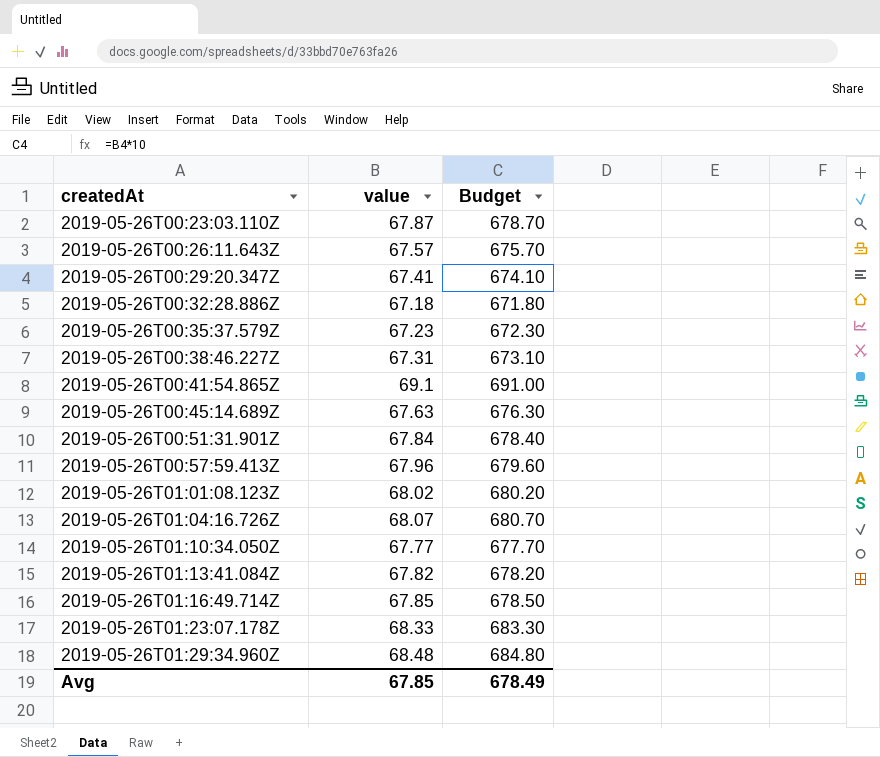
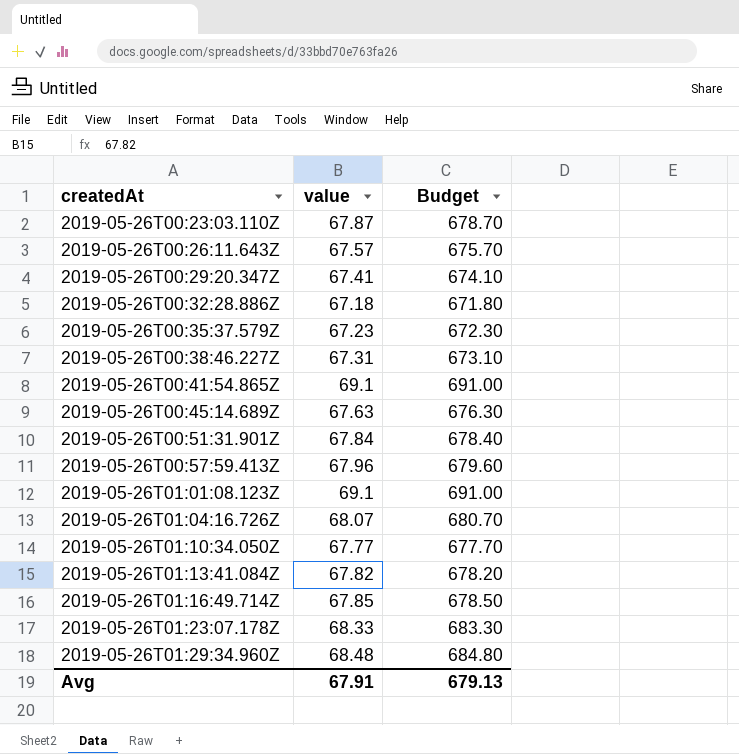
2019-05-26T01:01:08.123Z | value: 68.02 -> 69.1
2019-05-26T01:01:08.123Z | Budget: 680.20 -> 691.00
Avg | value: 67.85 -> 67.91
Avg | Budget: 678.49 -> 679.13

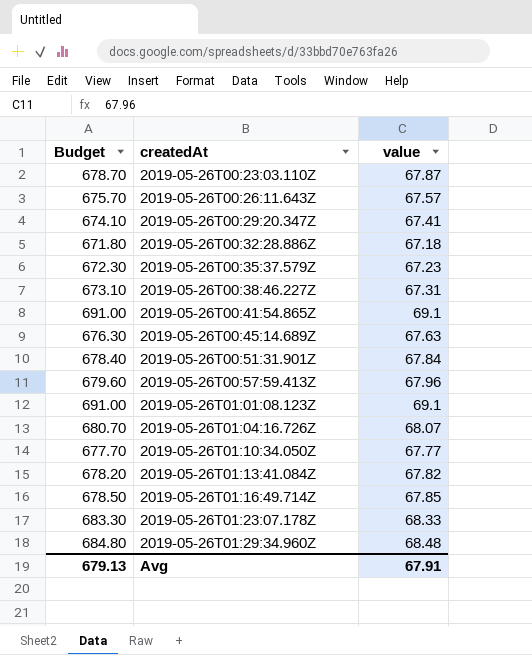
column Budget | position: 3 -> 1

